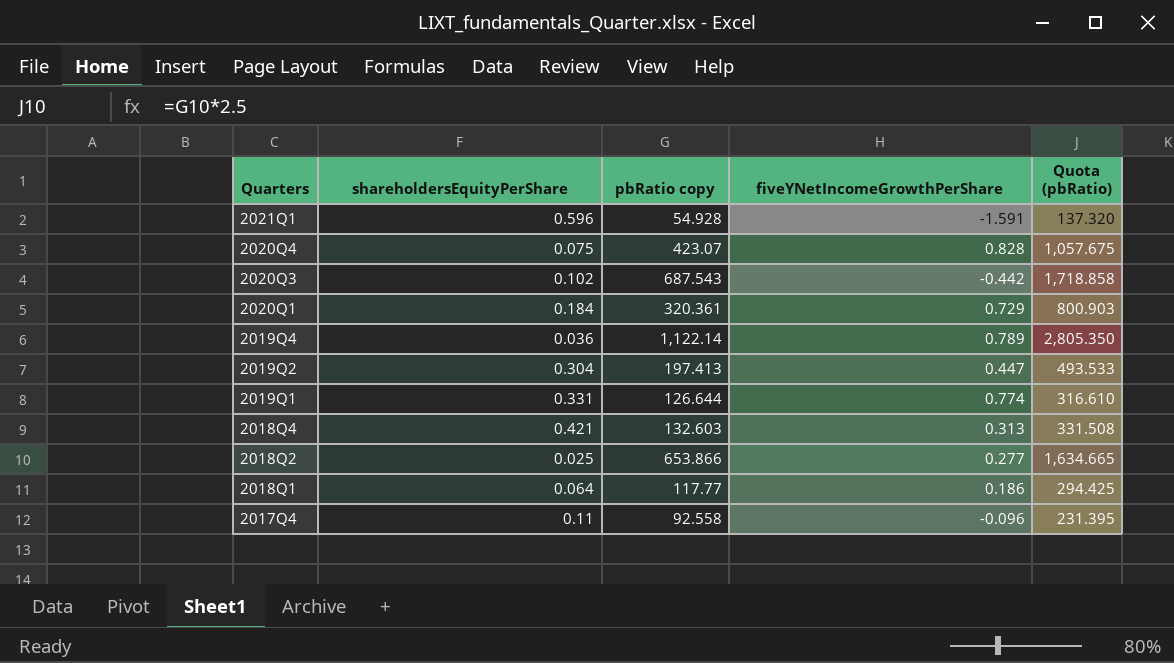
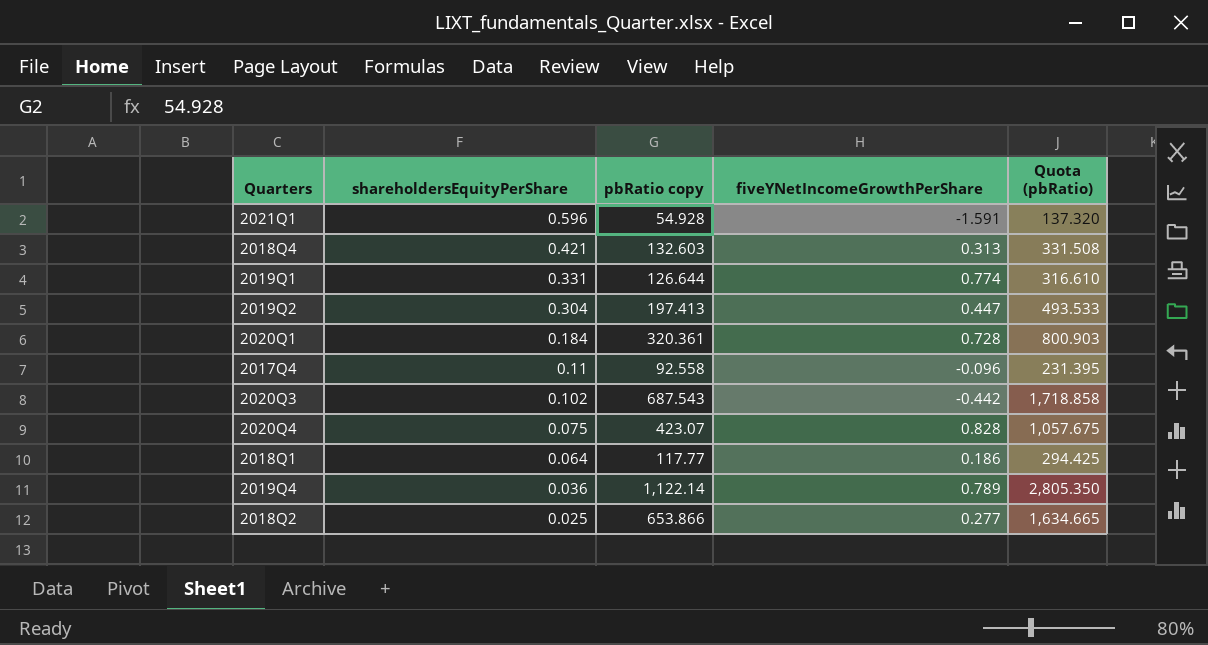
row order: Quarters descending -> shareholdersEquityPerShare descending
2020Q1 | fiveYNetIncomeGrowthPerShare: 0.729 -> 0.728

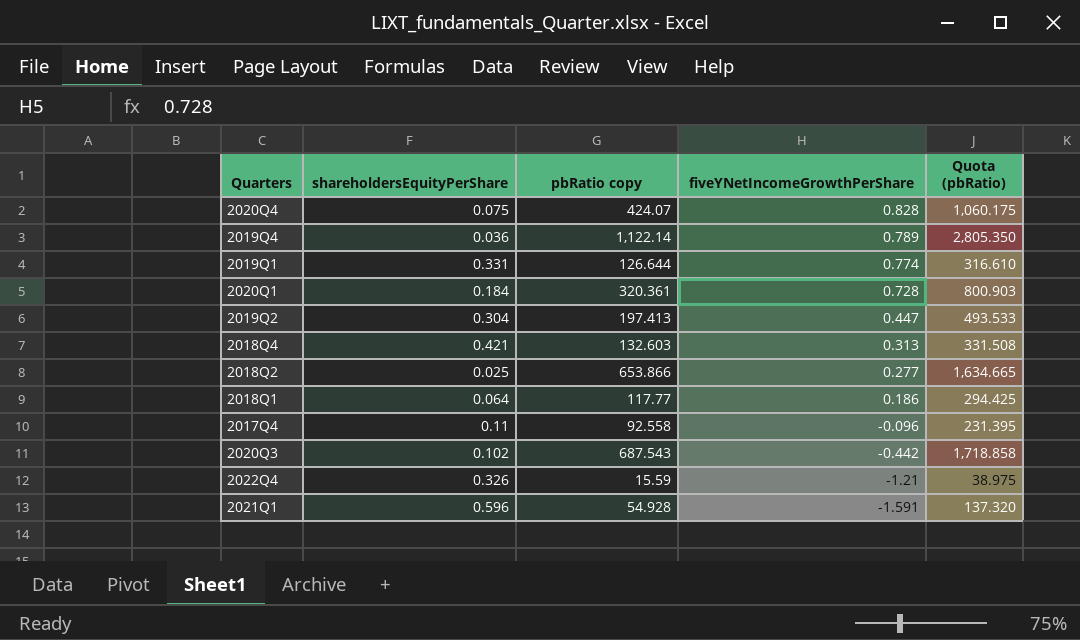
row order: shareholdersEquityPerShare descending -> fiveYNetIncomeGrowthPerShare descending
2020Q4 | pbRatio copy: 423.07 -> 424.07
2020Q4 | Quota (pbRatio): 1,057.675 -> 1,060.175
row 2022Q4: none -> 0.326 | 15.59 | -1.21 | 38.975

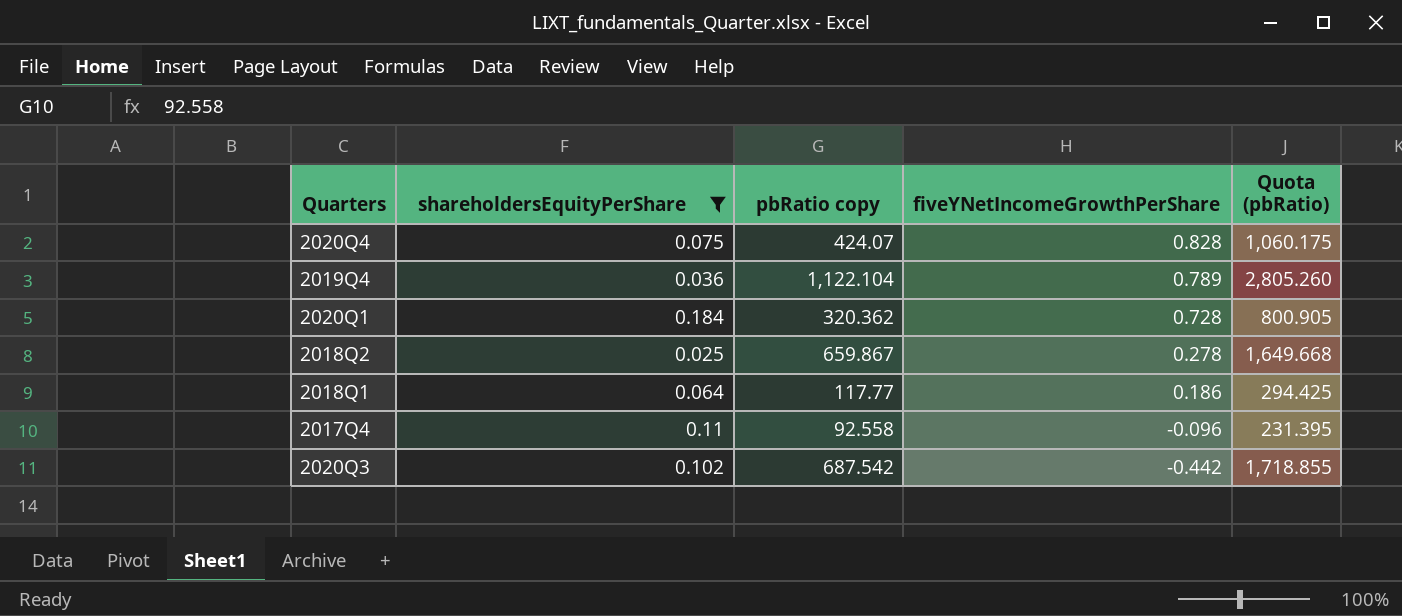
filter: none -> shareholdersEquityPerShare <= 0.184
2019Q4 | pbRatio copy: 1,122.14 -> 1,122.104
2019Q4 | Quota (pbRatio): 2,805.350 -> 2,805.260
2020Q1 | pbRatio copy: 320.361 -> 320.362
2020Q1 | Quota (pbRatio): 800.903 -> 800.905
2018Q2 | pbRatio copy: 653.866 -> 659.867
2018Q2 | fiveYNetIncomeGrowthPerShare: 0.277 -> 0.278
2018Q2 | Quota (pbRatio): 1,634.665 -> 1,649.668
2020Q3 | pbRatio copy: 687.543 -> 687.542
2020Q3 | Quota (pbRatio): 1,718.858 -> 1,718.855

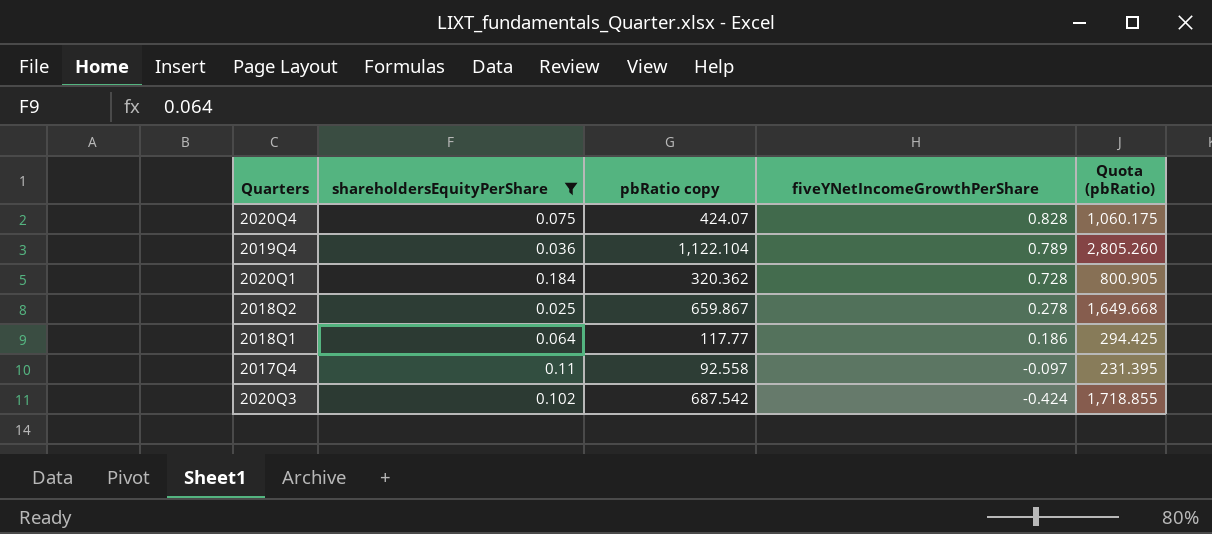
2017Q4 | fiveYNetIncomeGrowthPerShare: -0.096 -> -0.097
2020Q3 | fiveYNetIncomeGrowthPerShare: -0.442 -> -0.424

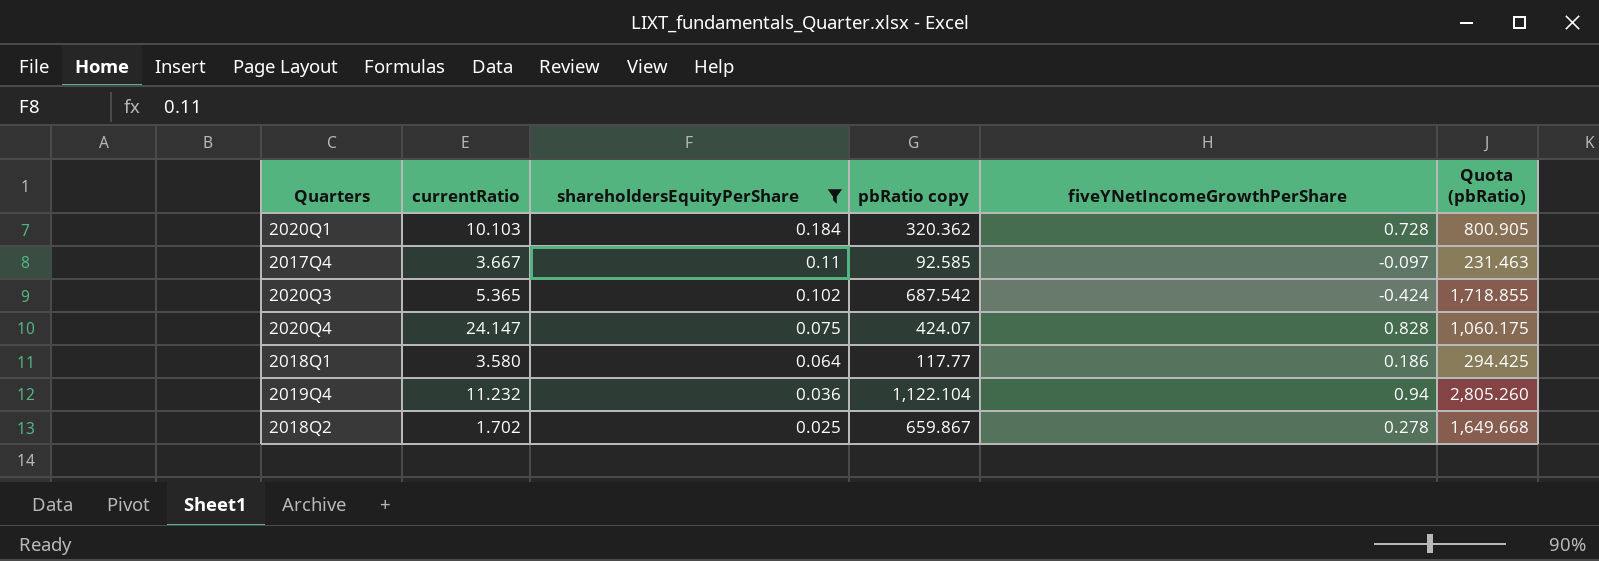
row order: fiveYNetIncomeGrowthPerShare descending -> shareholdersEquityPerShare descending
column currentRatio | position: none -> 2
2017Q4 | pbRatio copy: 92.558 -> 92.585
2017Q4 | Quota (pbRatio): 231.395 -> 231.463
2019Q4 | fiveYNetIncomeGrowthPerShare: 0.789 -> 0.94

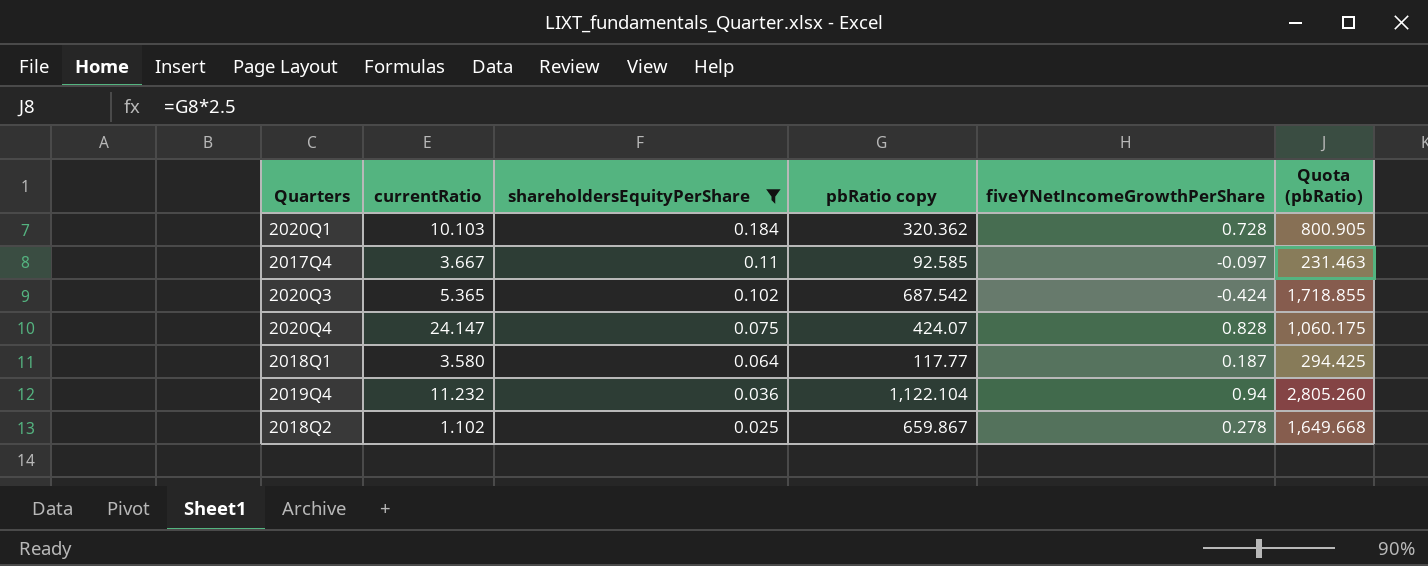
2018Q1 | fiveYNetIncomeGrowthPerShare: 0.186 -> 0.187
2018Q2 | currentRatio: 1.702 -> 1.102

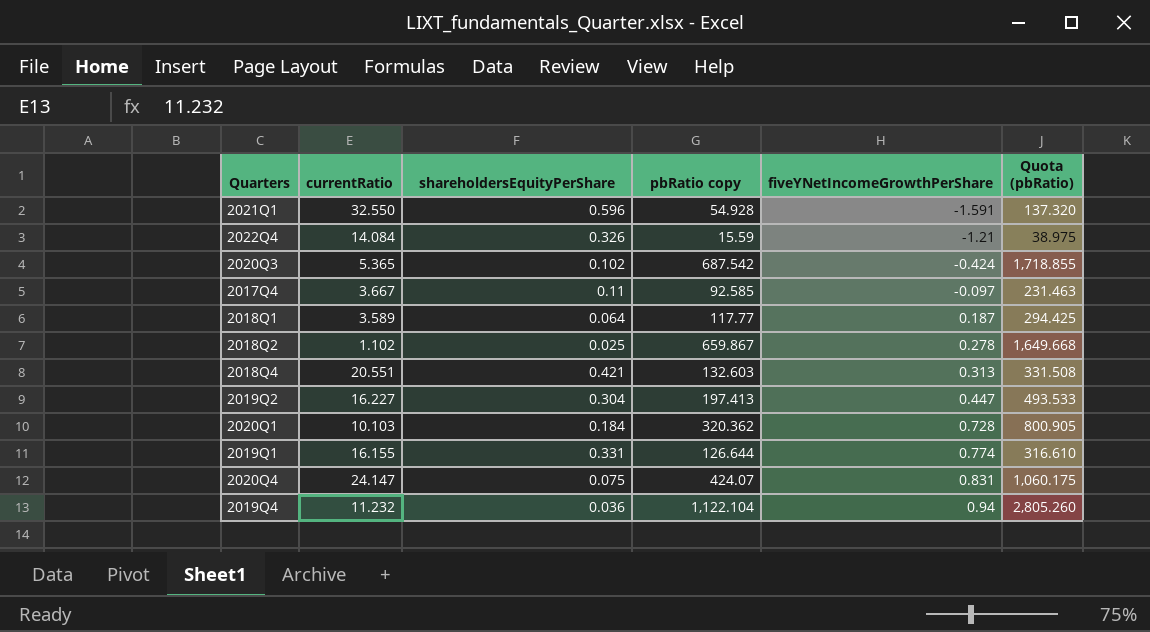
filter: shareholdersEquityPerShare <= 0.184 -> none
row order: shareholdersEquityPerShare descending -> fiveYNetIncomeGrowthPerShare ascending
2018Q1 | currentRatio: 3.580 -> 3.589
2020Q4 | fiveYNetIncomeGrowthPerShare: 0.828 -> 0.831

